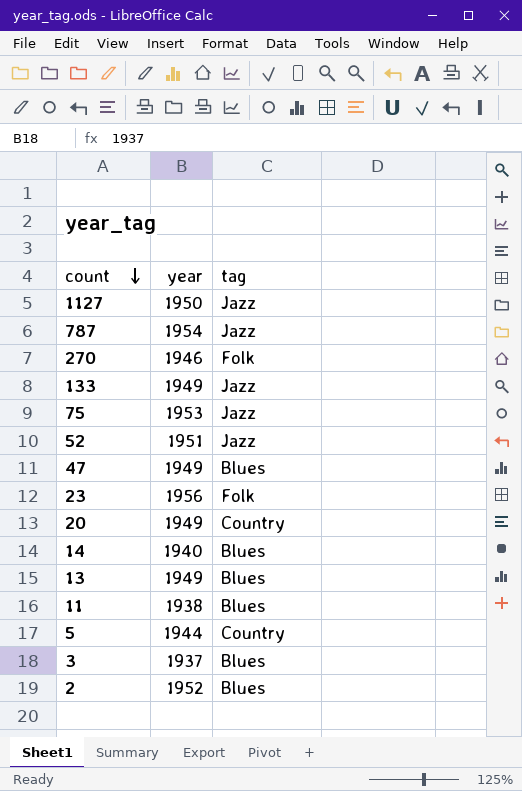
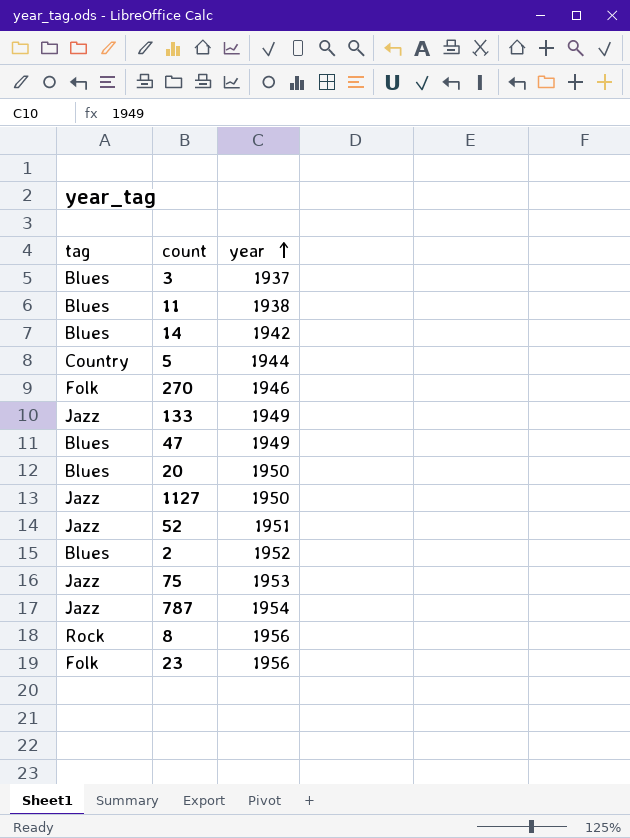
row order: count descending -> year ascending
column tag | position: 3 -> 1
row 13: 1949 | Blues -> none
14 | year: 1940 -> 1942
20 | tag: Country -> Blues
20 | year: 1949 -> 1950
row 8: none -> Rock | 1956

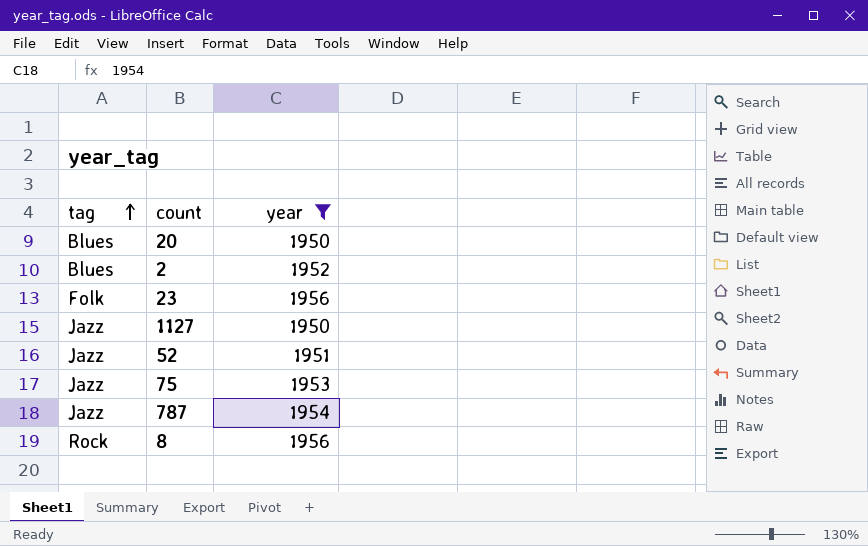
filter: none -> year >= 1950
row order: year ascending -> tag ascending

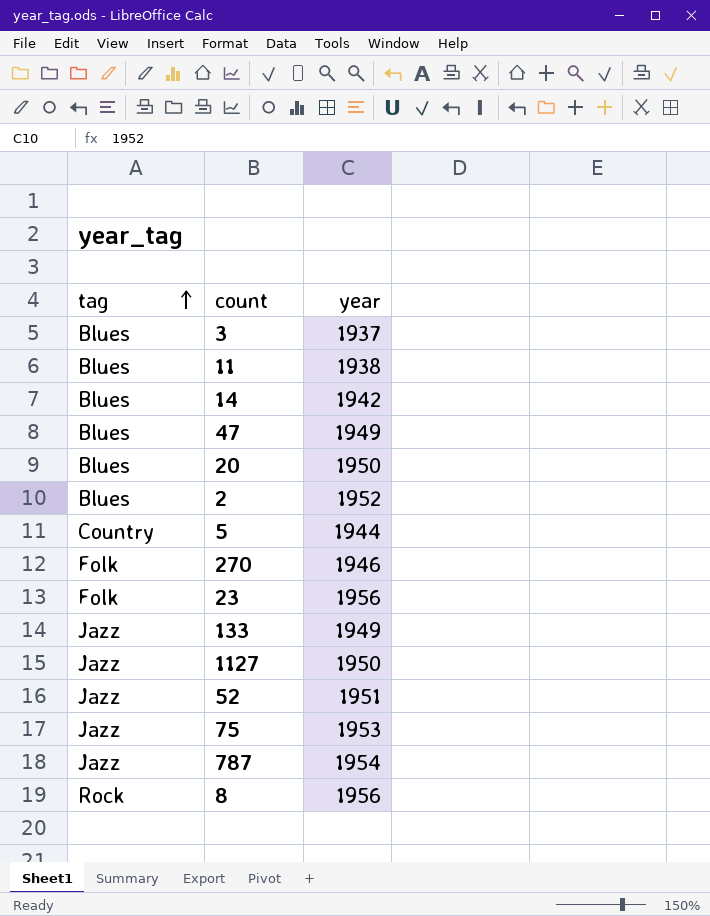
filter: year >= 1950 -> none

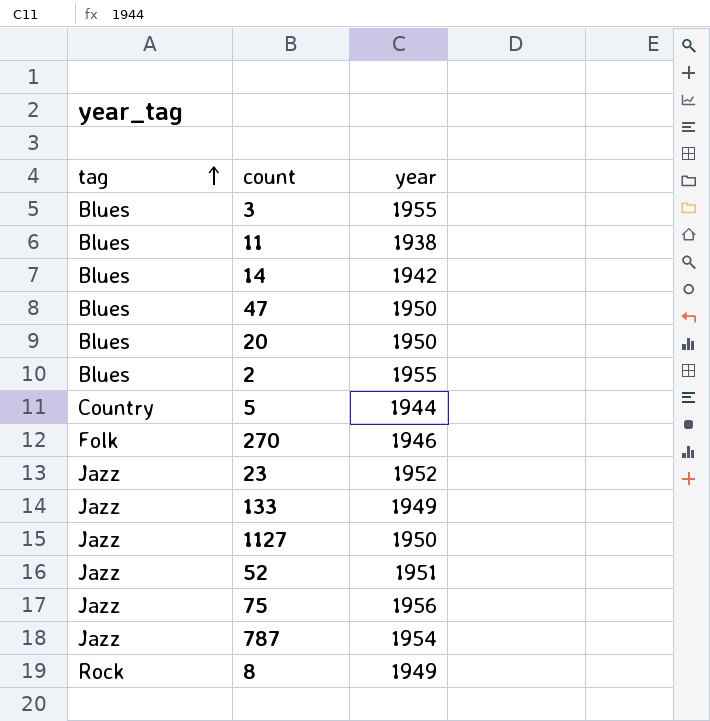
3 | year: 1937 -> 1955
47 | year: 1949 -> 1950
2 | year: 1952 -> 1955
23 | tag: Folk -> Jazz
23 | year: 1956 -> 1952
75 | year: 1953 -> 1956
8 | year: 1956 -> 1949

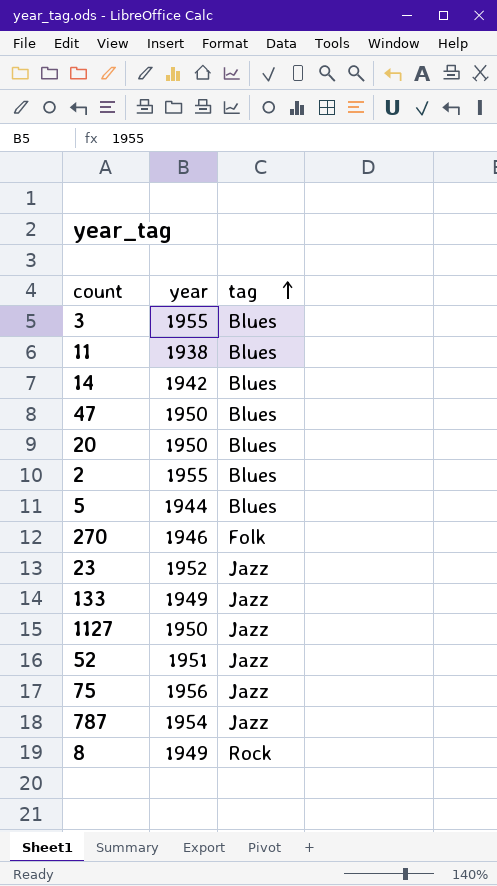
column tag | position: 1 -> 3
5 | tag: Country -> Blues

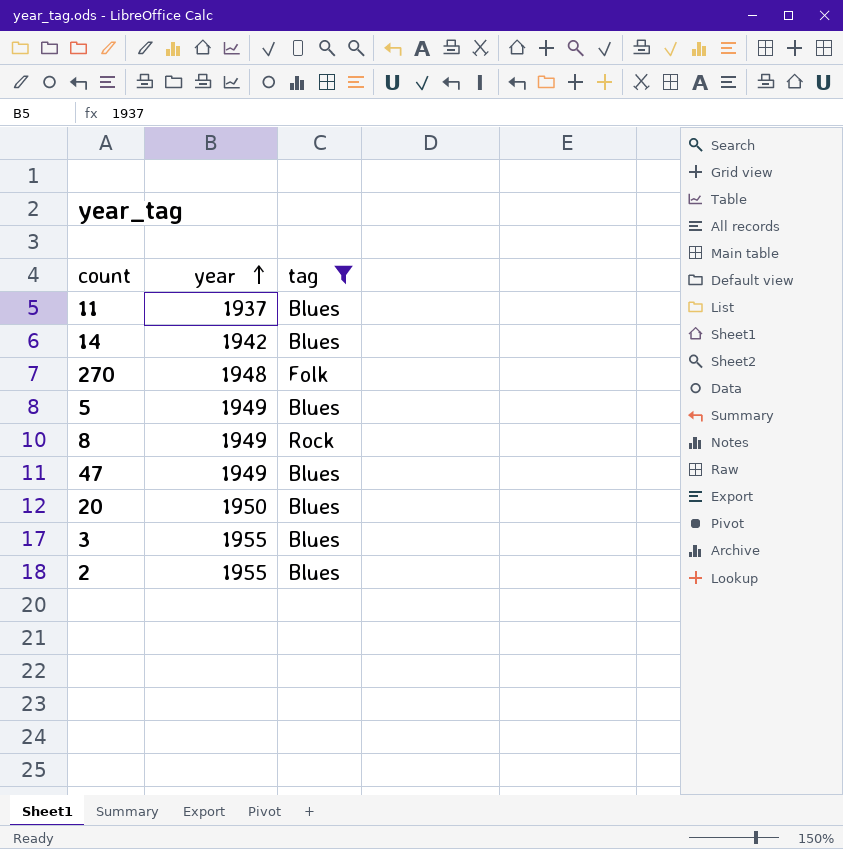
filter: none -> tag != Jazz
row order: tag ascending -> year ascending
11 | year: 1938 -> 1937
270 | year: 1946 -> 1948
5 | year: 1944 -> 1949
47 | year: 1950 -> 1949

